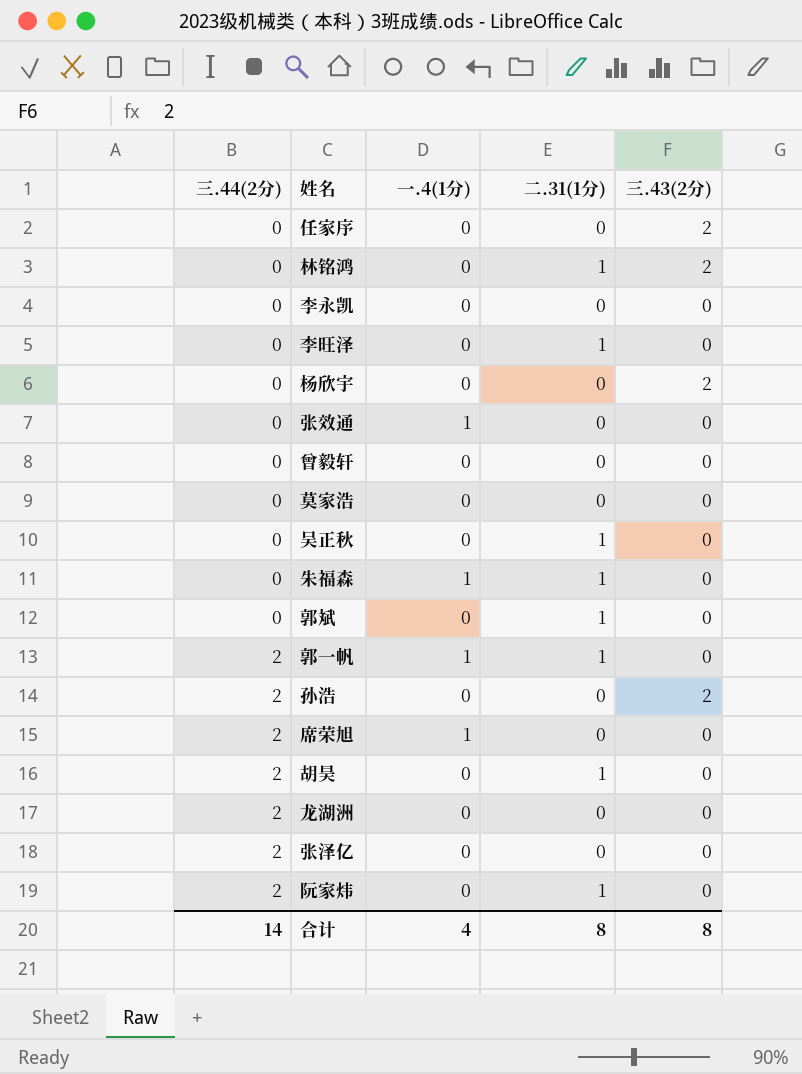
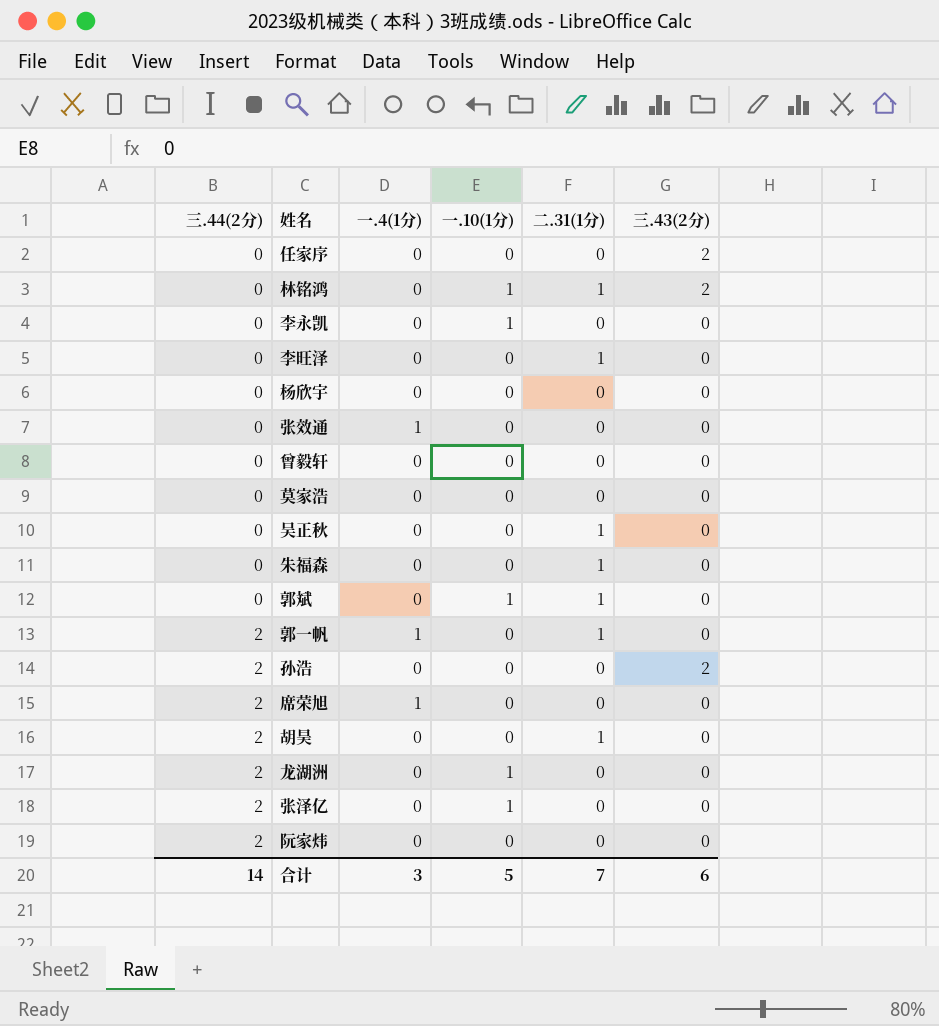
column 一.10(1分) | position: none -> 4
杨欣宇 | 三.43(2分): 2 -> 0
朱福森 | 一.4(1分): 1 -> 0
阮家炜 | 二.31(1分): 1 -> 0
合计 | 一.4(1分): 4 -> 3
合计 | 二.31(1分): 8 -> 7
合计 | 三.43(2分): 8 -> 6

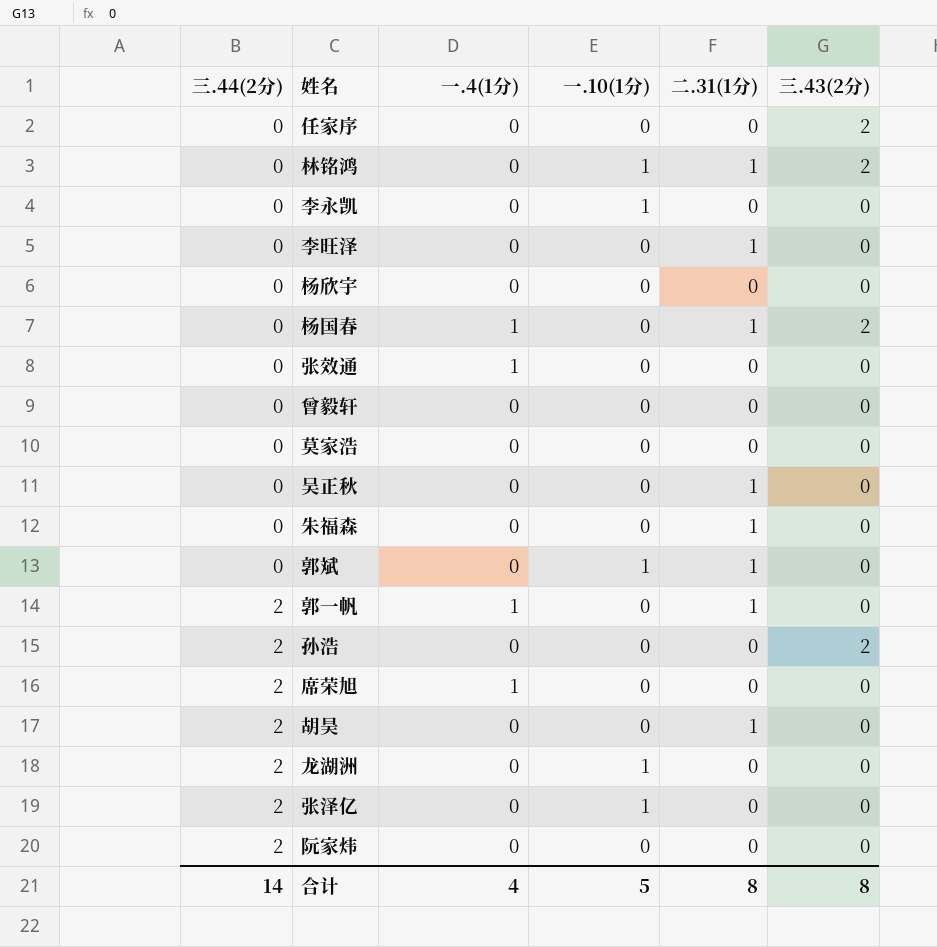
row 杨国春: none -> 0 | 1 | 0 | 1 | 2
合计 | 一.4(1分): 3 -> 4
合计 | 二.31(1分): 7 -> 8
合计 | 三.43(2分): 6 -> 8

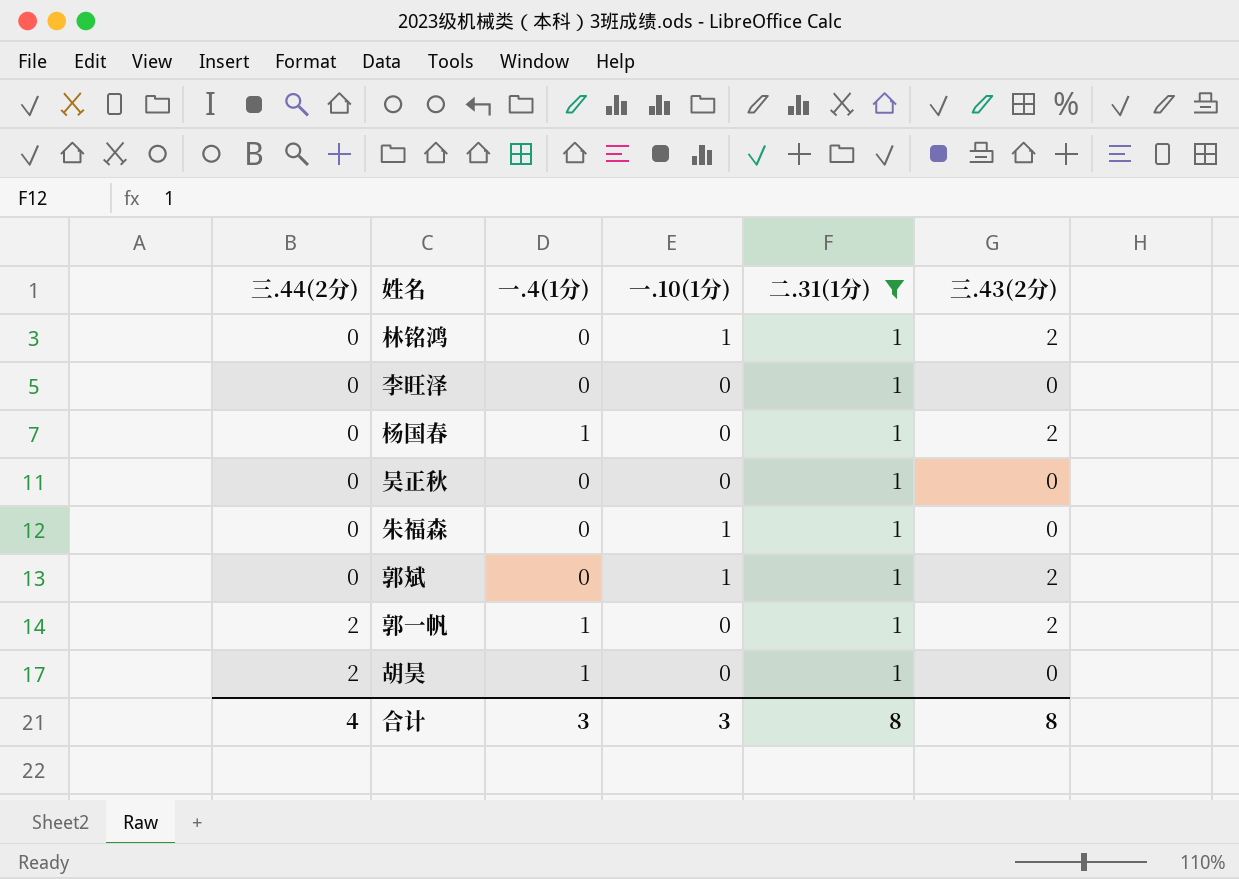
filter: none -> 二.31(1分) = 1
朱福森 | 一.10(1分): 0 -> 1
郭斌 | 三.43(2分): 0 -> 2
郭一帆 | 三.43(2分): 0 -> 2
胡昊 | 一.4(1分): 0 -> 1
合计 | 三.44(2分): 14 -> 4
合计 | 一.4(1分): 4 -> 3
合计 | 一.10(1分): 5 -> 3

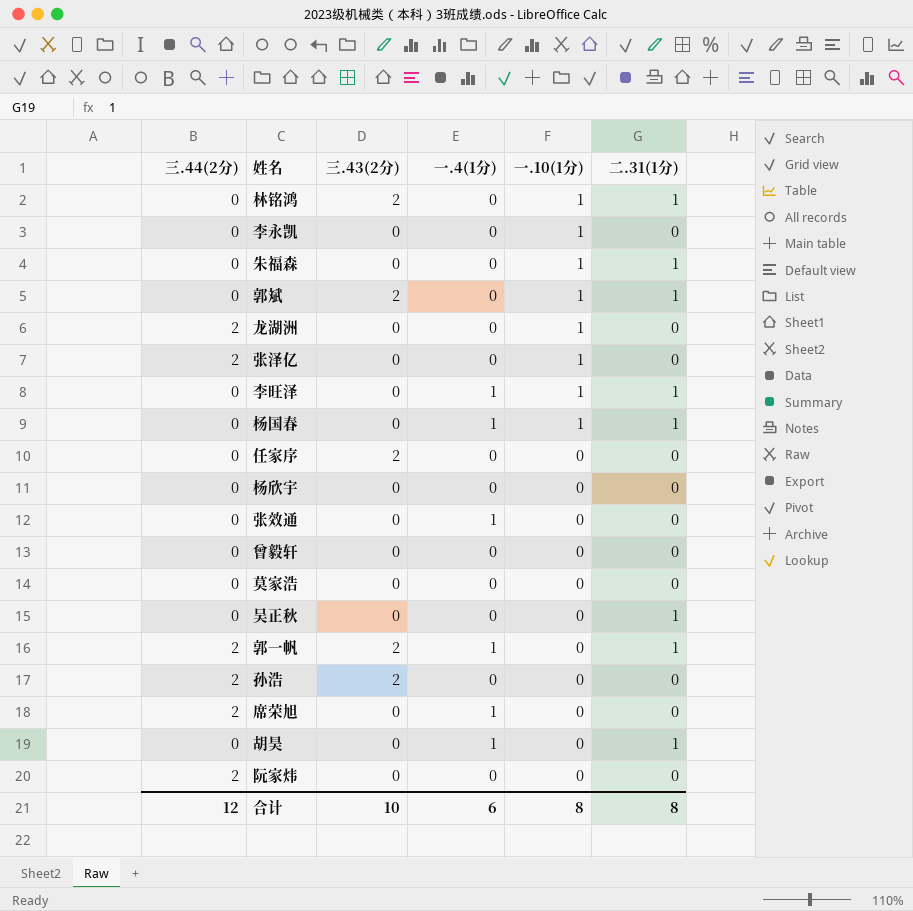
filter: 二.31(1分) = 1 -> none
row order: 三.44(2分) ascending -> 一.10(1分) descending
column 三.43(2分) | position: 6 -> 3
李旺泽 | 一.4(1分): 0 -> 1
李旺泽 | 一.10(1分): 0 -> 1
杨国春 | 三.43(2分): 2 -> 0
杨国春 | 一.10(1分): 0 -> 1
胡昊 | 三.44(2分): 2 -> 0
合计 | 三.44(2分): 4 -> 12
合计 | 三.43(2分): 8 -> 10
合计 | 一.4(1分): 3 -> 6
合计 | 一.10(1分): 3 -> 8

